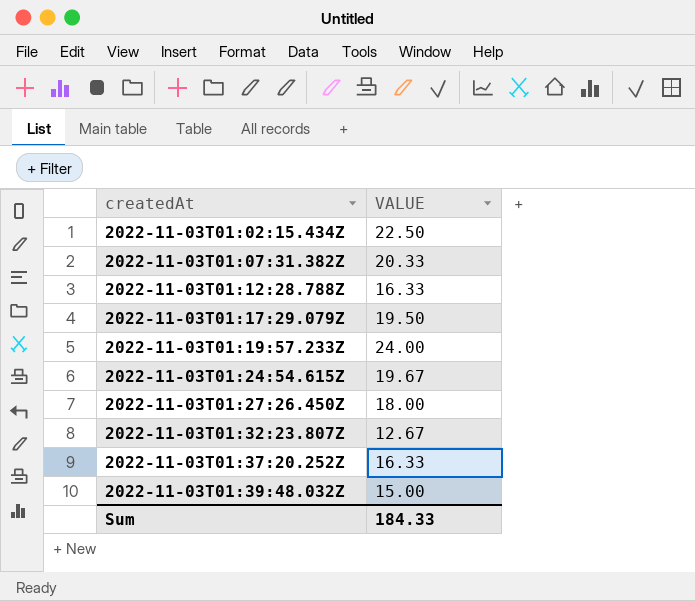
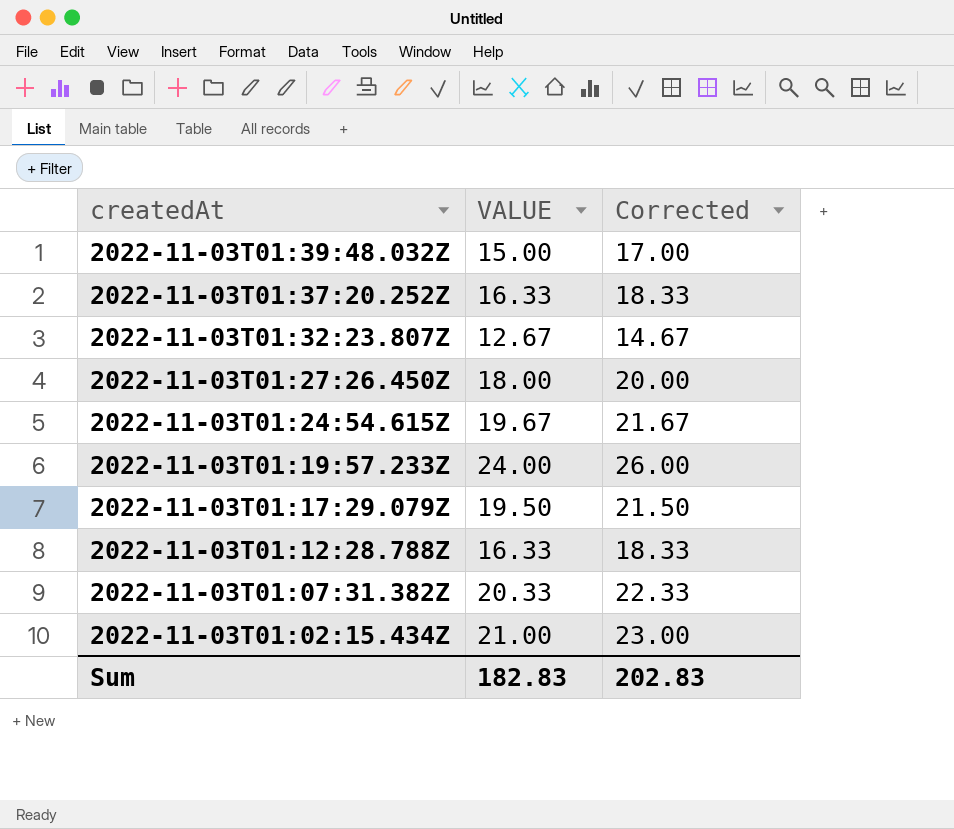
row order: createdAt ascending -> createdAt descending
column Corrected | formula: none -> [VALUE] + 2
2022-11-03T01:02:15.434Z | VALUE: 22.50 -> 21.00
Sum | VALUE: 184.33 -> 182.83

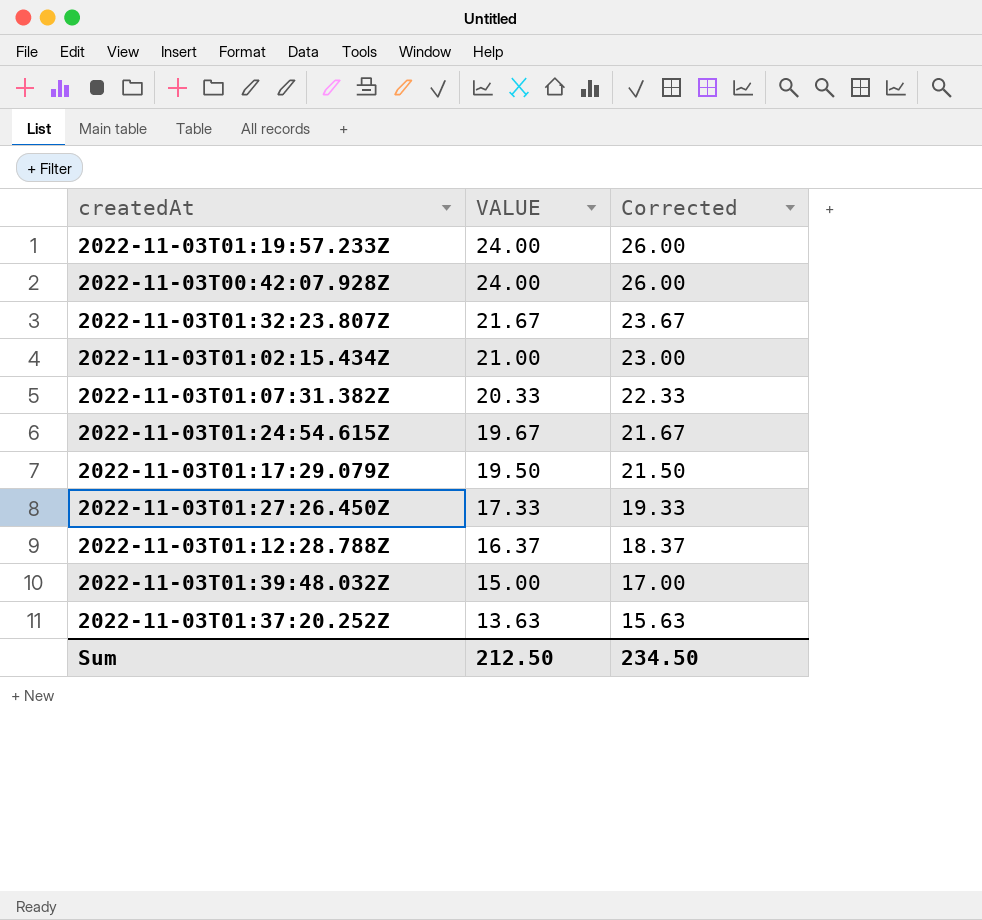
row order: createdAt descending -> VALUE descending
row 2022-11-03T00:42:07.928Z: none -> 24.00 | 26.00
2022-11-03T01:32:23.807Z | VALUE: 12.67 -> 21.67
2022-11-03T01:32:23.807Z | Corrected: 14.67 -> 23.67
2022-11-03T01:27:26.450Z | VALUE: 18.00 -> 17.33
2022-11-03T01:27:26.450Z | Corrected: 20.00 -> 19.33
2022-11-03T01:12:28.788Z | VALUE: 16.33 -> 16.37
2022-11-03T01:12:28.788Z | Corrected: 18.33 -> 18.37
2022-11-03T01:37:20.252Z | VALUE: 16.33 -> 13.63
2022-11-03T01:37:20.252Z | Corrected: 18.33 -> 15.63
Sum | VALUE: 182.83 -> 212.50
Sum | Corrected: 202.83 -> 234.50

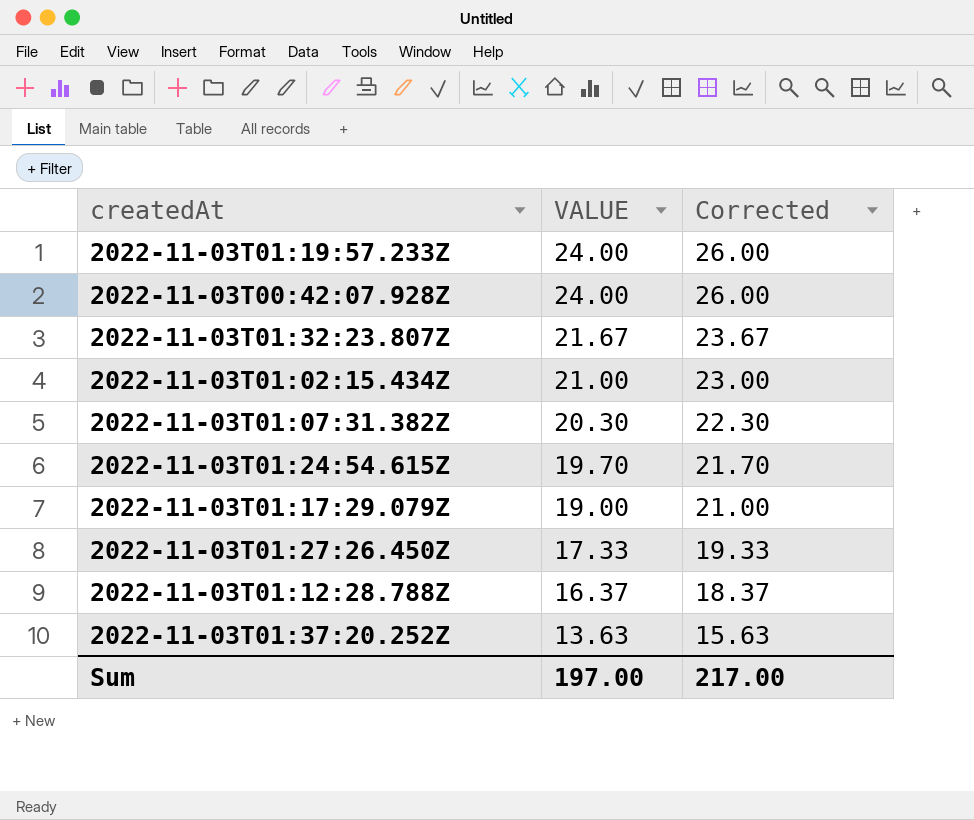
row 2022-11-03T01:39:48.032Z: 15.00 | 17.00 -> none
2022-11-03T01:07:31.382Z | VALUE: 20.33 -> 20.30
2022-11-03T01:07:31.382Z | Corrected: 22.33 -> 22.30
2022-11-03T01:24:54.615Z | VALUE: 19.67 -> 19.70
2022-11-03T01:24:54.615Z | Corrected: 21.67 -> 21.70
2022-11-03T01:17:29.079Z | VALUE: 19.50 -> 19.00
2022-11-03T01:17:29.079Z | Corrected: 21.50 -> 21.00
Sum | VALUE: 212.50 -> 197.00
Sum | Corrected: 234.50 -> 217.00

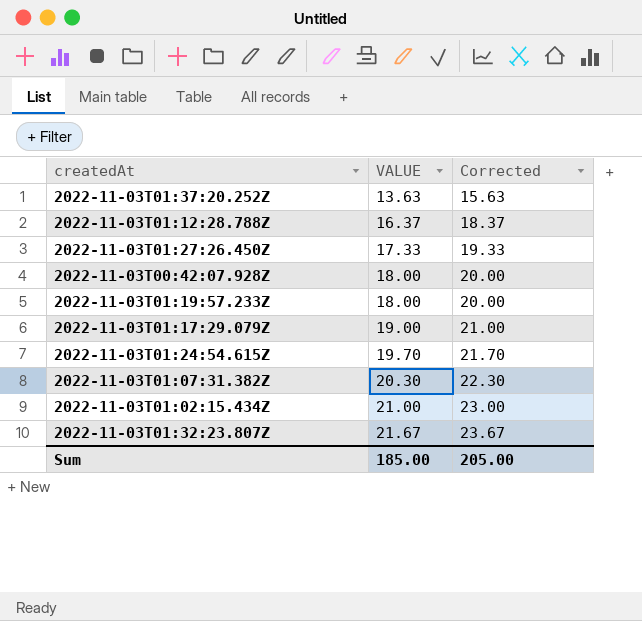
row order: VALUE descending -> VALUE ascending
2022-11-03T00:42:07.928Z | VALUE: 24.00 -> 18.00
2022-11-03T00:42:07.928Z | Corrected: 26.00 -> 20.00
2022-11-03T01:19:57.233Z | VALUE: 24.00 -> 18.00
2022-11-03T01:19:57.233Z | Corrected: 26.00 -> 20.00
Sum | VALUE: 197.00 -> 185.00
Sum | Corrected: 217.00 -> 205.00

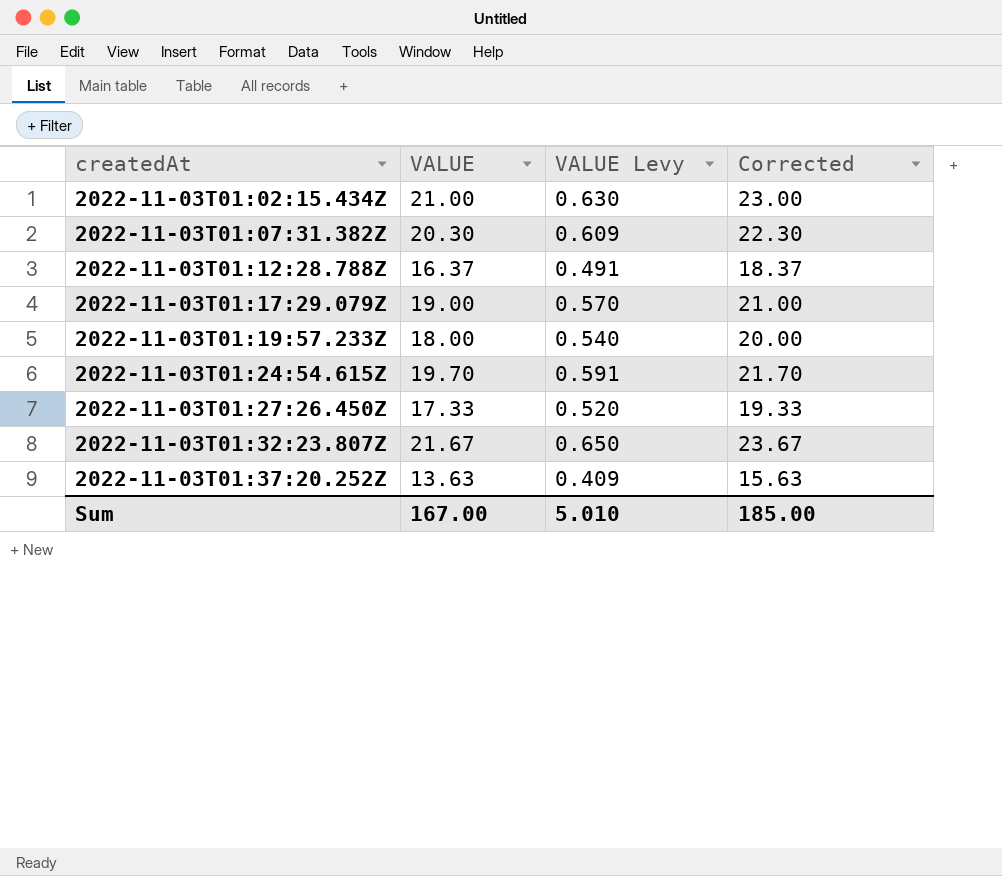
row order: VALUE ascending -> createdAt ascending
column VALUE Levy | formula: none -> [VALUE] * 0.03
row 2022-11-03T00:42:07.928Z: 18.00 | 20.00 -> none
Sum | VALUE: 185.00 -> 167.00
Sum | Corrected: 205.00 -> 185.00

